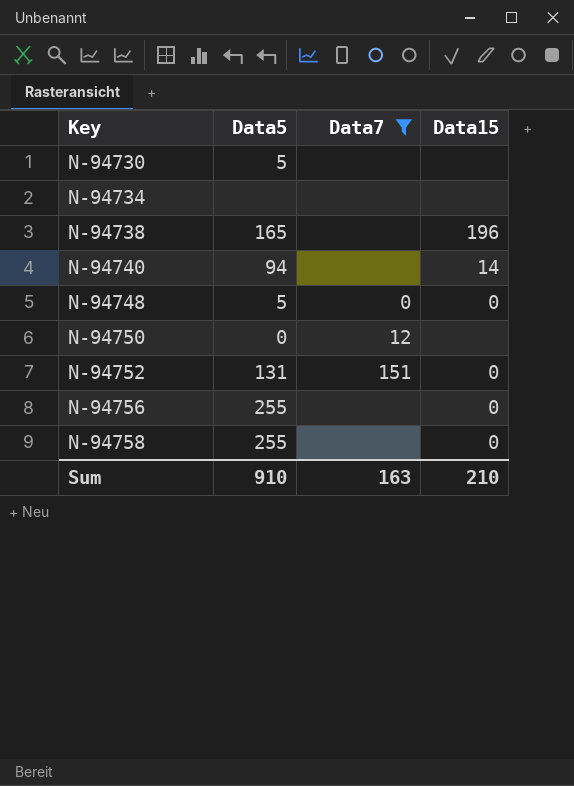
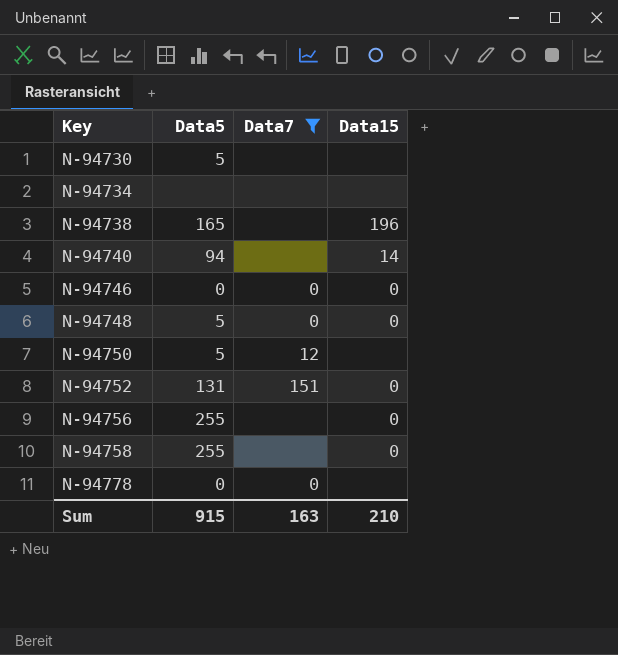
row N-94746: none -> 0 | 0 | 0
N-94750 | Data5: 0 -> 5
row N-94778: none -> 0 | 0 | none
Sum | Data5: 910 -> 915

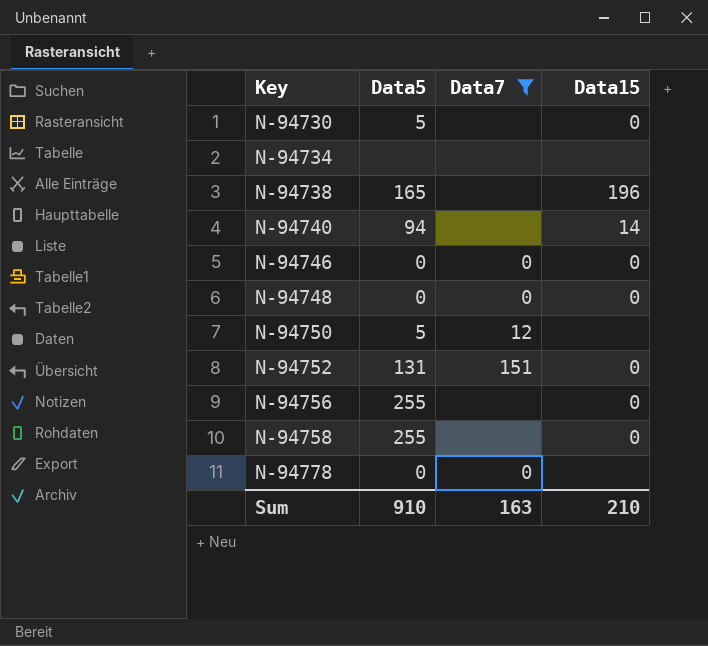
N-94730 | Data15: none -> 0
N-94748 | Data5: 5 -> 0
Sum | Data5: 915 -> 910

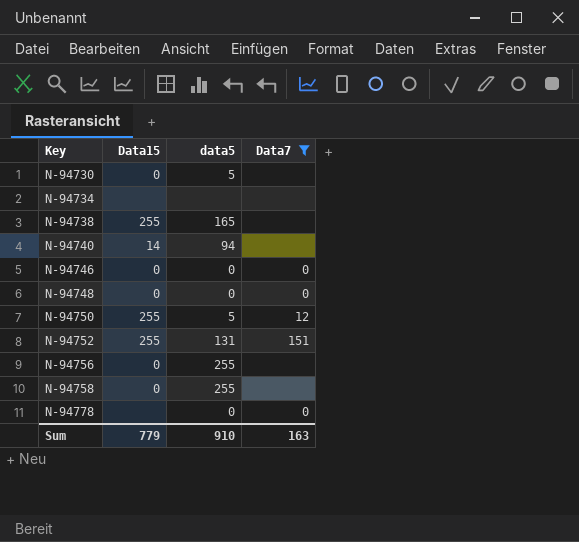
column Data15 | position: 4 -> 2
column name: Data5 -> data5
N-94738 | Data15: 196 -> 255
N-94750 | Data15: none -> 255
N-94752 | Data15: 0 -> 255
Sum | Data15: 210 -> 779

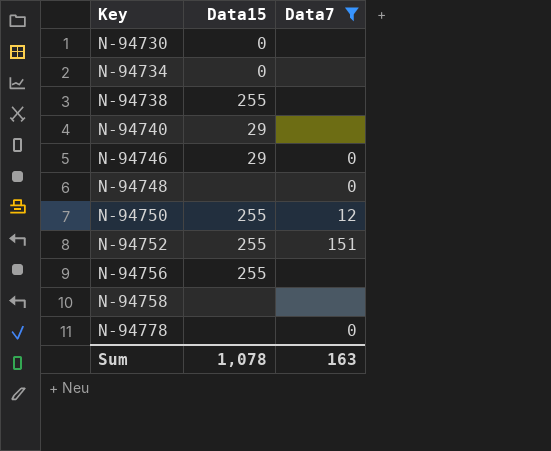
column data5 | position: 3 -> none
N-94734 | Data15: none -> 0
N-94740 | Data15: 14 -> 29
N-94746 | Data15: 0 -> 29
N-94748 | Data15: 0 -> none
N-94756 | Data15: 0 -> 255
N-94758 | Data15: 0 -> none
Sum | Data15: 779 -> 1,078

